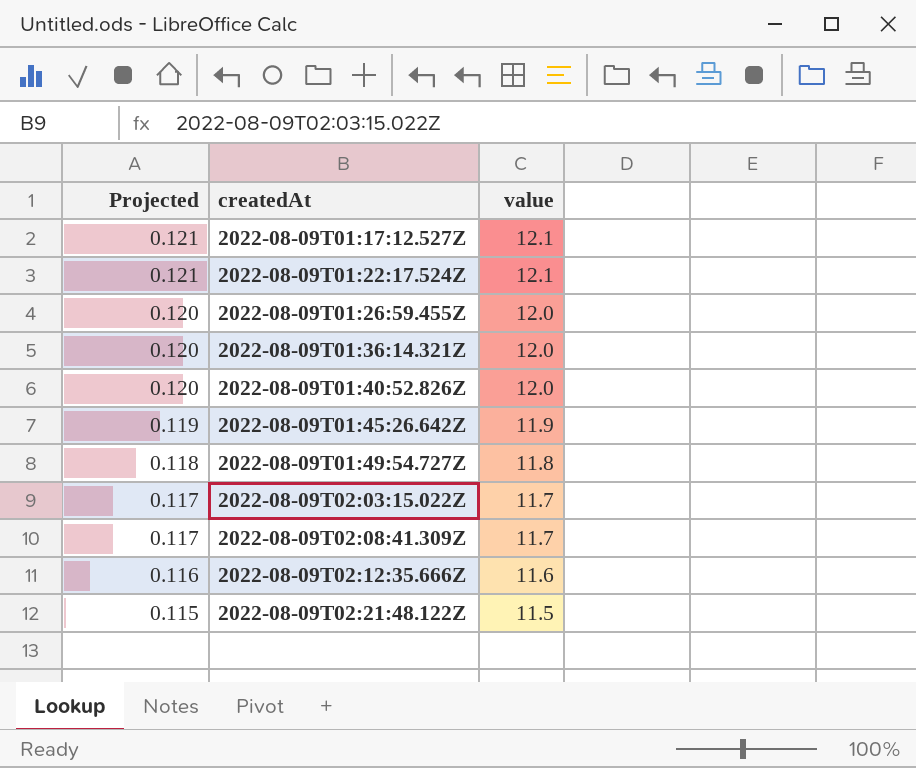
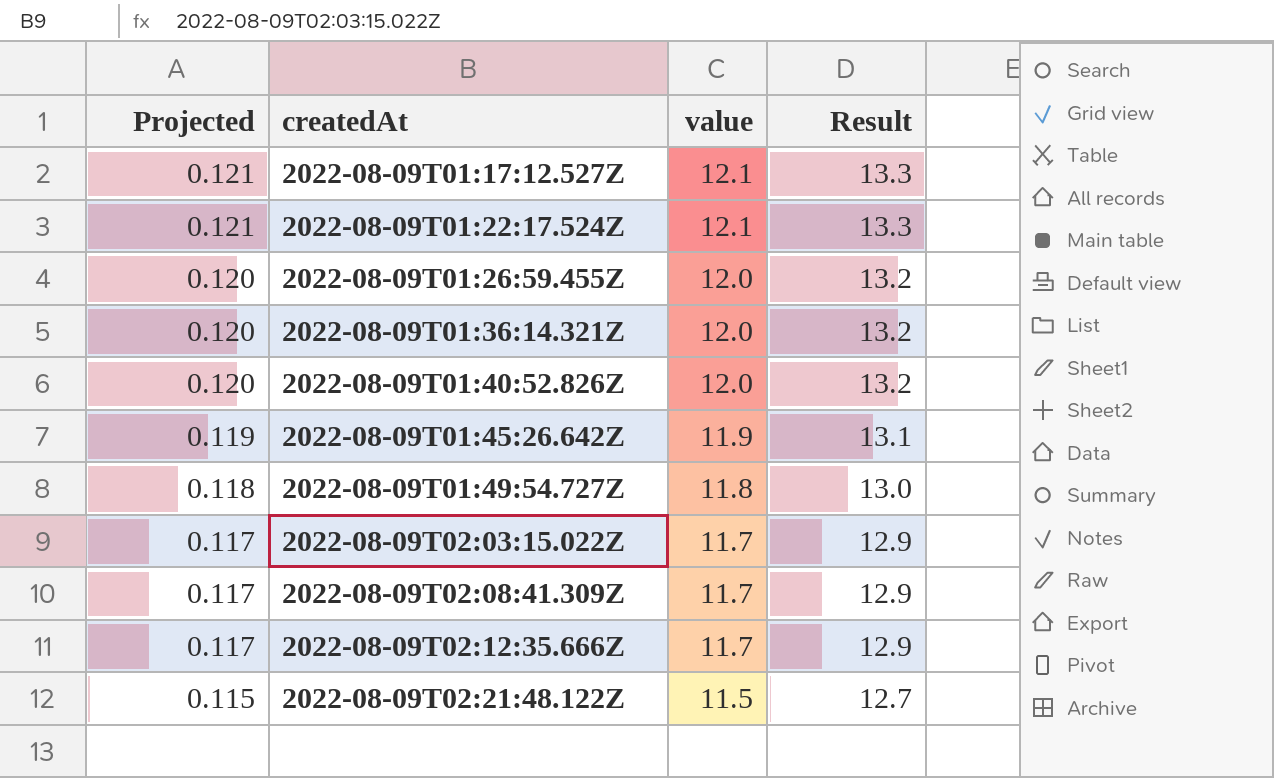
column Result | formula: none -> [value] * 1.1
2022-08-09T02:12:35.666Z | Projected: 0.116 -> 0.117
2022-08-09T02:12:35.666Z | value: 11.6 -> 11.7

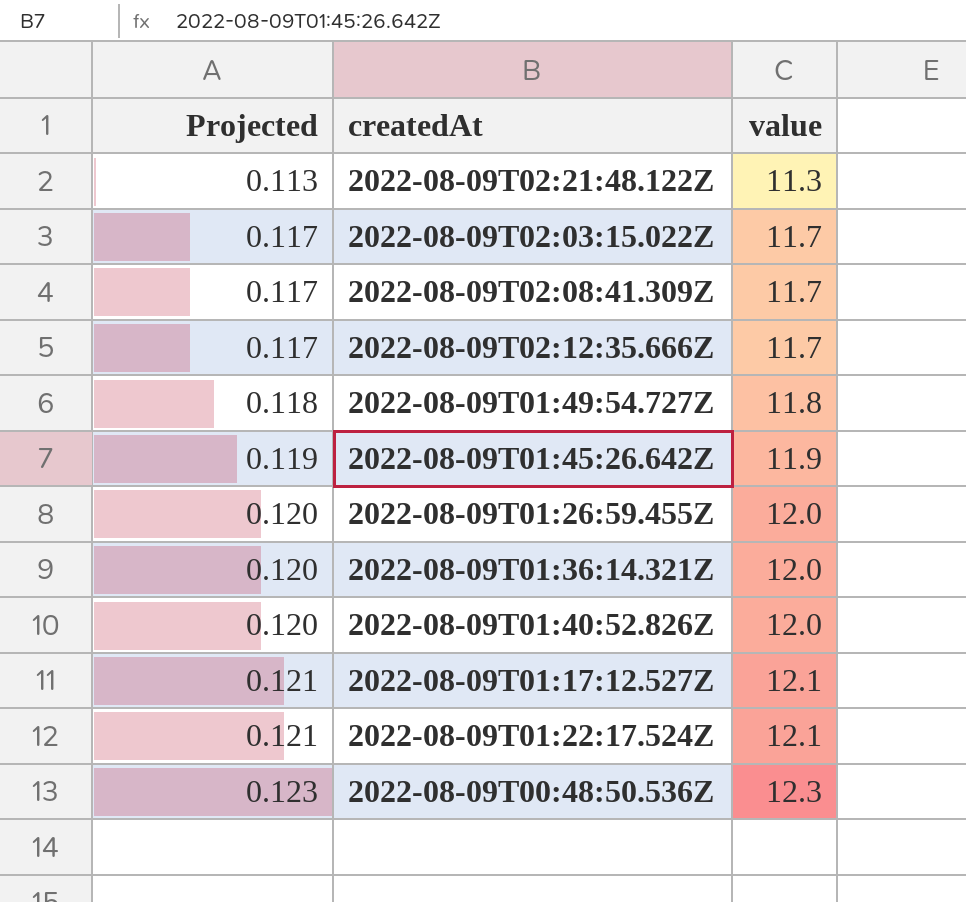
row order: Projected descending -> Projected ascending
column Result | formula: [value] * 1.1 -> none
2022-08-09T02:21:48.122Z | Projected: 0.115 -> 0.113
2022-08-09T02:21:48.122Z | value: 11.5 -> 11.3
row 2022-08-09T00:48:50.536Z: none -> 0.123 | 12.3

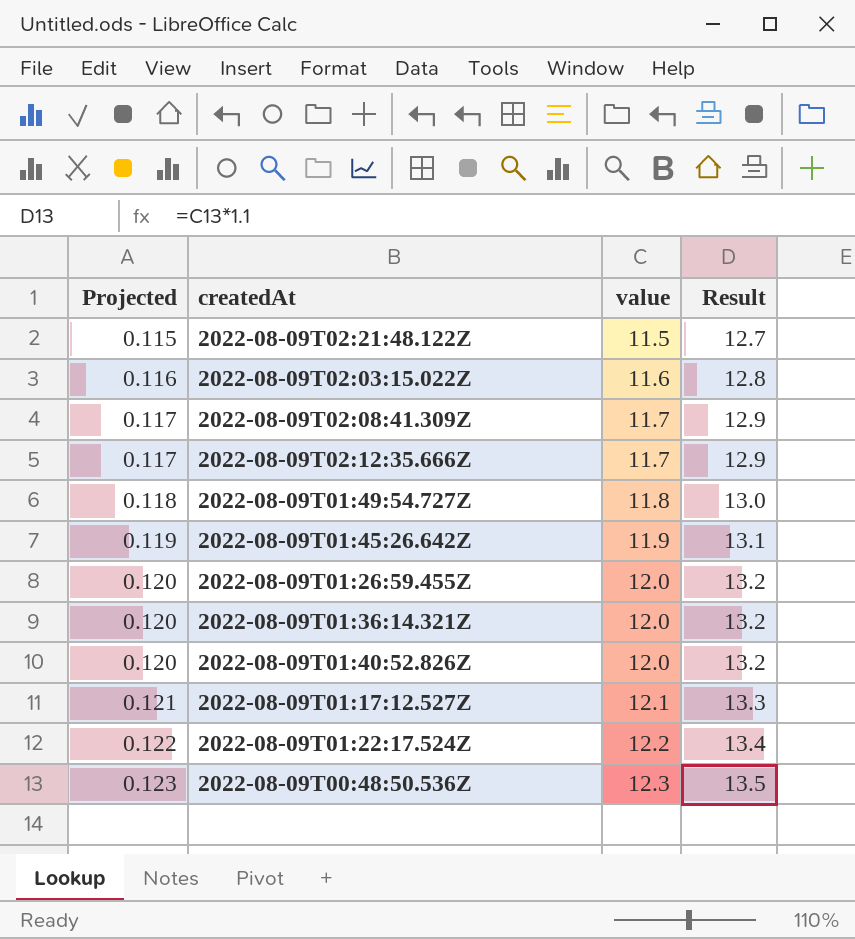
column Result | formula: none -> [value] * 1.1
2022-08-09T02:21:48.122Z | Projected: 0.113 -> 0.115
2022-08-09T02:21:48.122Z | value: 11.3 -> 11.5
2022-08-09T02:03:15.022Z | Projected: 0.117 -> 0.116
2022-08-09T02:03:15.022Z | value: 11.7 -> 11.6
2022-08-09T01:22:17.524Z | Projected: 0.121 -> 0.122
2022-08-09T01:22:17.524Z | value: 12.1 -> 12.2

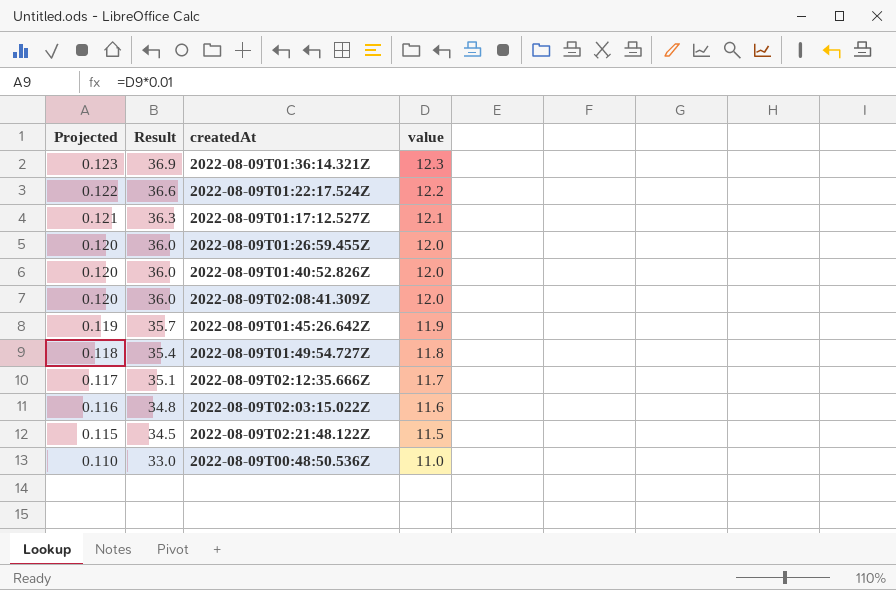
row order: Projected ascending -> Projected descending
column Result | formula: [value] * 1.1 -> [value] * 3
column Result | position: 4 -> 2
2022-08-09T01:36:14.321Z | Projected: 0.120 -> 0.123
2022-08-09T01:36:14.321Z | value: 12.0 -> 12.3
2022-08-09T02:08:41.309Z | Projected: 0.117 -> 0.120
2022-08-09T02:08:41.309Z | value: 11.7 -> 12.0
2022-08-09T00:48:50.536Z | Projected: 0.123 -> 0.110
2022-08-09T00:48:50.536Z | value: 12.3 -> 11.0

